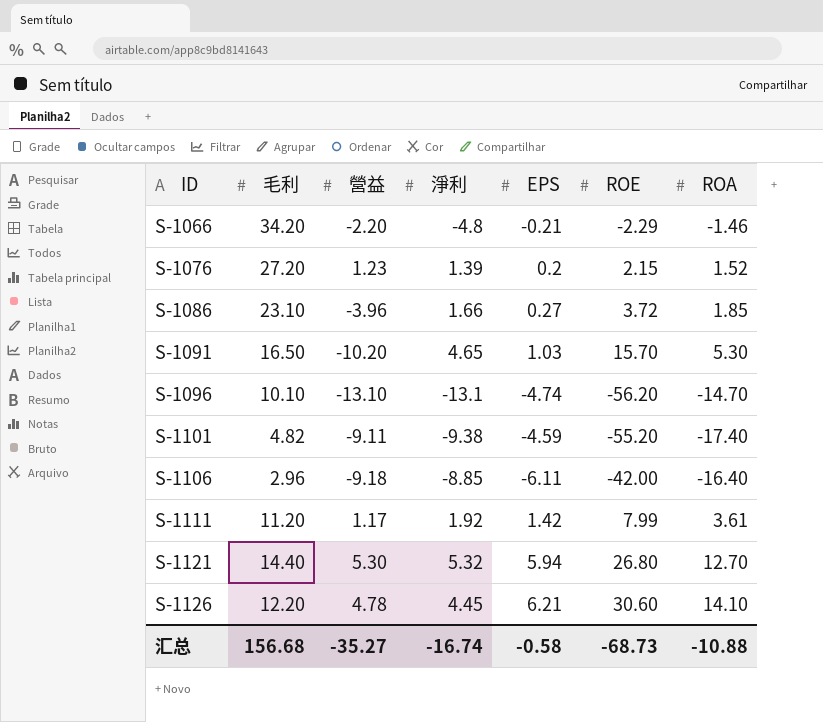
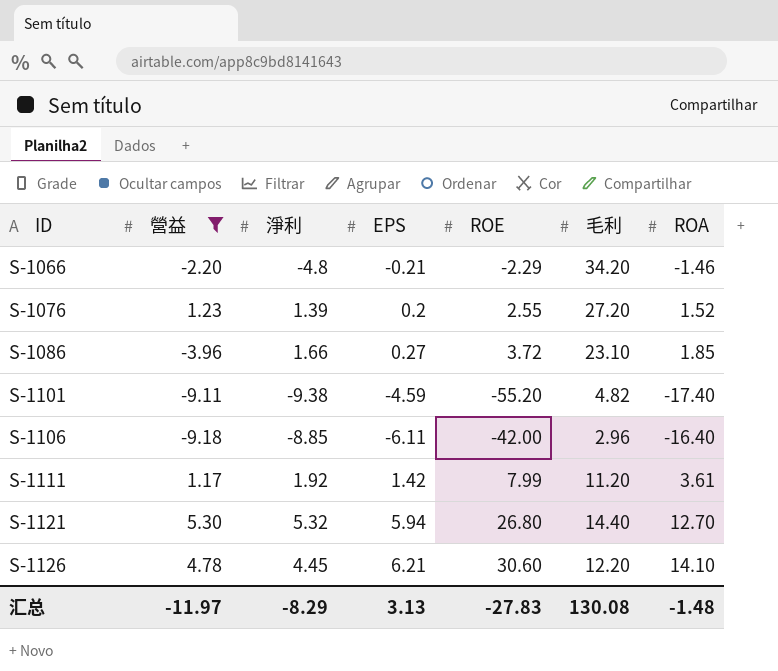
filter: none -> 營益 >= -9.18
column 毛利 | position: 2 -> 6
S-1076 | ROE: 2.15 -> 2.55
汇总 | 營益: -35.27 -> -11.97
汇总 | 淨利: -16.74 -> -8.29
汇总 | EPS: -0.58 -> 3.13
汇总 | ROE: -68.73 -> -27.83
汇总 | 毛利: 156.68 -> 130.08
汇总 | ROA: -10.88 -> -1.48

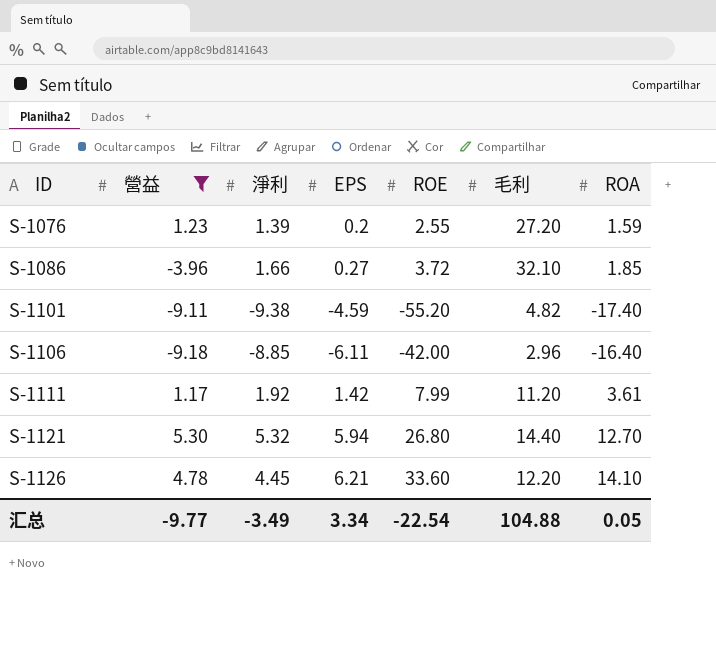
row S-1066: -2.20 | -4.8 | -0.21 | -2.29 | 34.20 | -1.46 -> none
S-1076 | ROA: 1.52 -> 1.59
S-1086 | 毛利: 23.10 -> 32.10
S-1126 | ROE: 30.60 -> 33.60
汇总 | 營益: -11.97 -> -9.77
汇总 | 淨利: -8.29 -> -3.49
汇总 | EPS: 3.13 -> 3.34
汇总 | ROE: -27.83 -> -22.54
汇总 | 毛利: 130.08 -> 104.88
汇总 | ROA: -1.48 -> 0.05

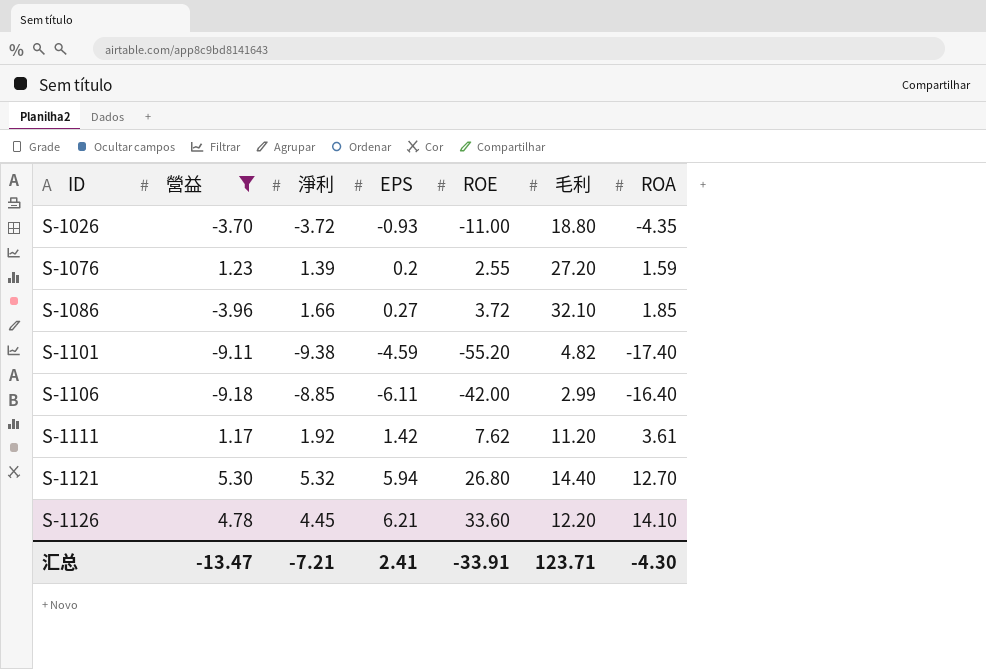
row S-1026: none -> -3.70 | -3.72 | -0.93 | -11.00 | 18.80 | -4.35
S-1106 | 毛利: 2.96 -> 2.99
S-1111 | ROE: 7.99 -> 7.62
汇总 | 營益: -9.77 -> -13.47
汇总 | 淨利: -3.49 -> -7.21
汇总 | EPS: 3.34 -> 2.41
汇总 | ROE: -22.54 -> -33.91
汇总 | 毛利: 104.88 -> 123.71
汇总 | ROA: 0.05 -> -4.30

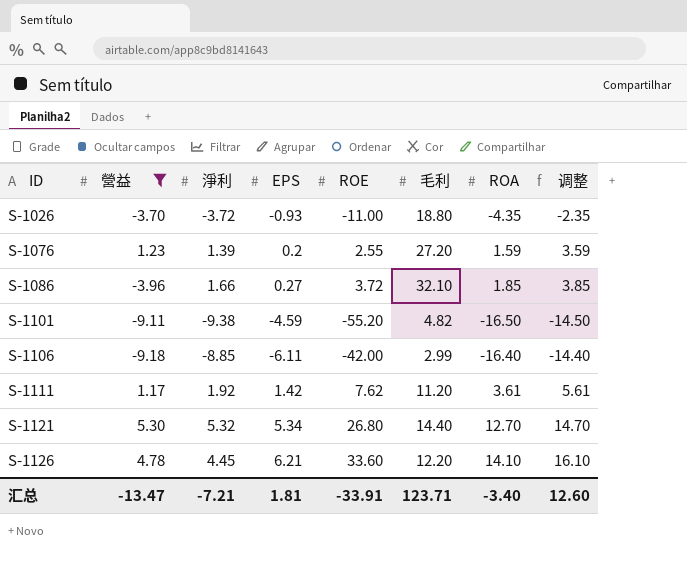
column 调整 | formula: none -> [ROA] + 2
S-1101 | ROA: -17.40 -> -16.50
S-1121 | EPS: 5.94 -> 5.34
汇总 | EPS: 2.41 -> 1.81
汇总 | ROA: -4.30 -> -3.40

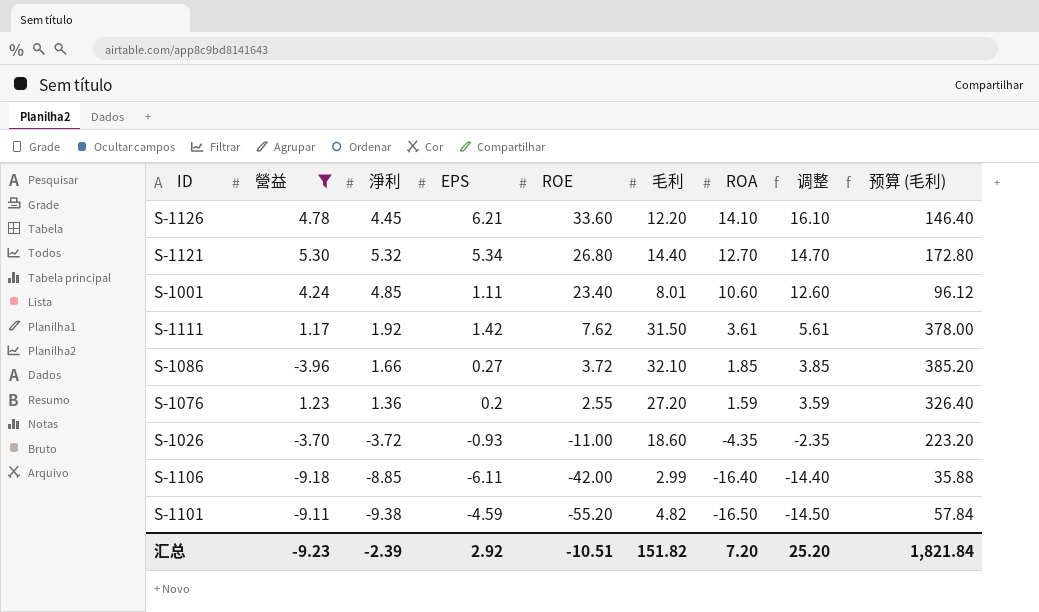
row order: ID ascending -> ROE descending
column 预算 (毛利) | formula: none -> [毛利] * 12
row S-1001: none -> 4.24 | 4.85 | 1.11 | 23.40 | 8.01 | 10.60 | 12.60 | 96.12
S-1111 | 毛利: 11.20 -> 31.50
S-1076 | 淨利: 1.39 -> 1.36
S-1026 | 毛利: 18.80 -> 18.60
汇总 | 營益: -13.47 -> -9.23
汇总 | 淨利: -7.21 -> -2.39
汇总 | EPS: 1.81 -> 2.92
汇总 | ROE: -33.91 -> -10.51
汇总 | 毛利: 123.71 -> 151.82
汇总 | ROA: -3.40 -> 7.20
汇总 | 调整: 12.60 -> 25.20

